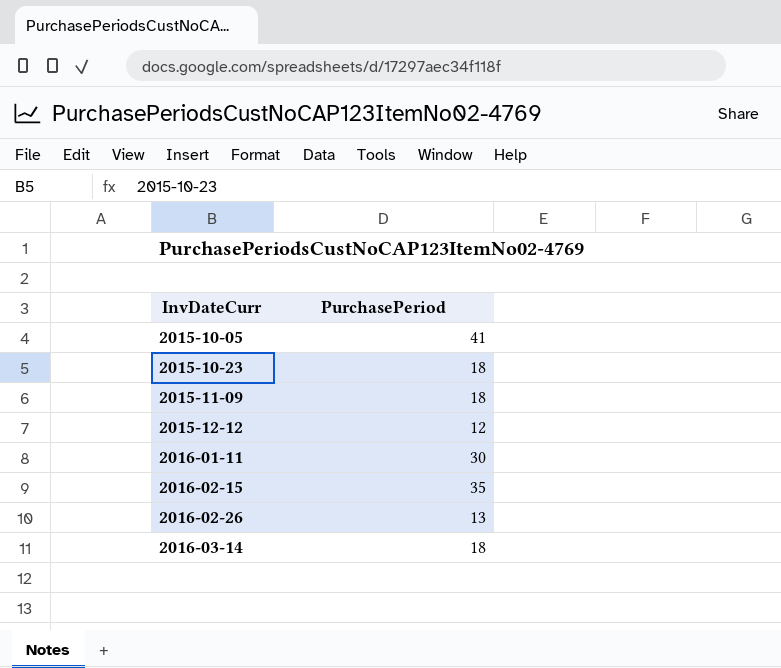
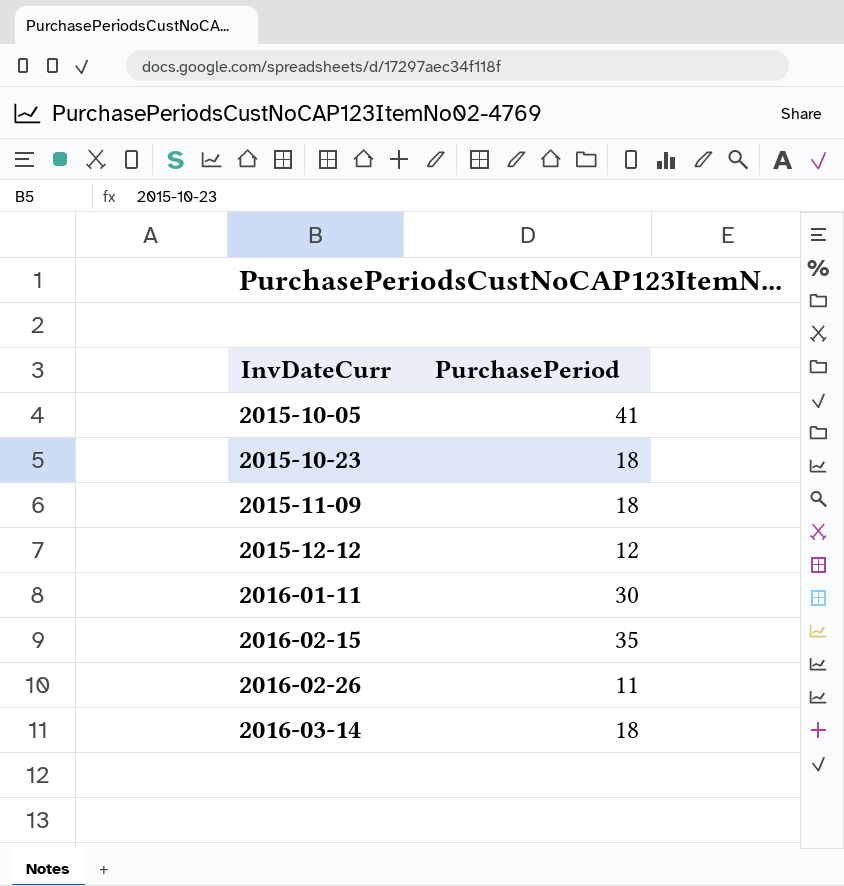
2016-02-26 | PurchasePeriod: 13 -> 11

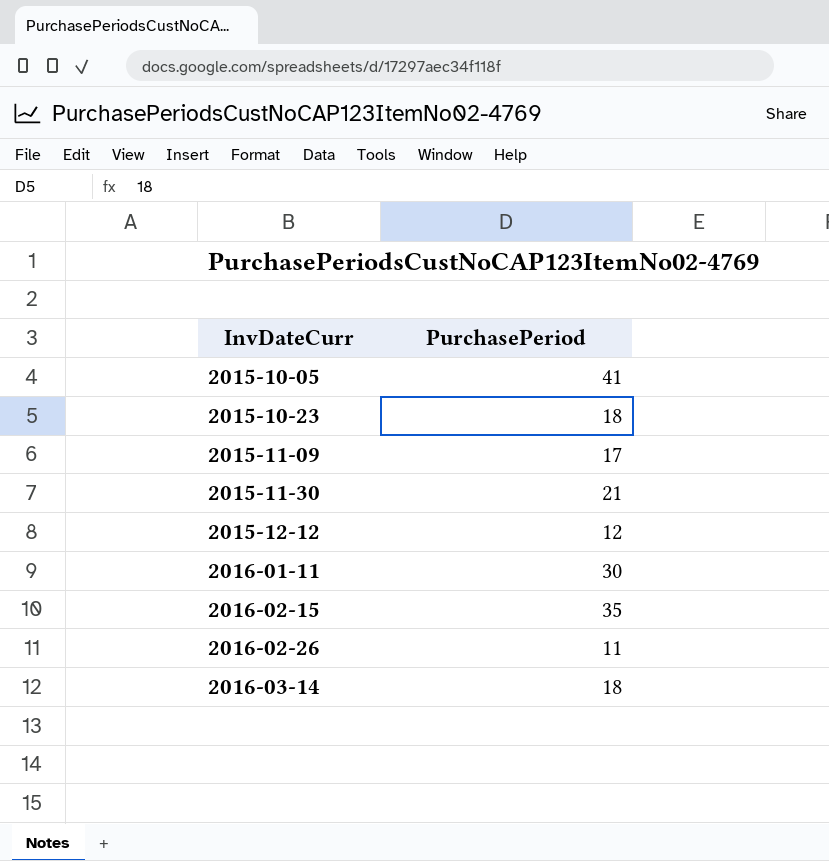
2015-11-09 | PurchasePeriod: 18 -> 17
row 2015-11-30: none -> 21

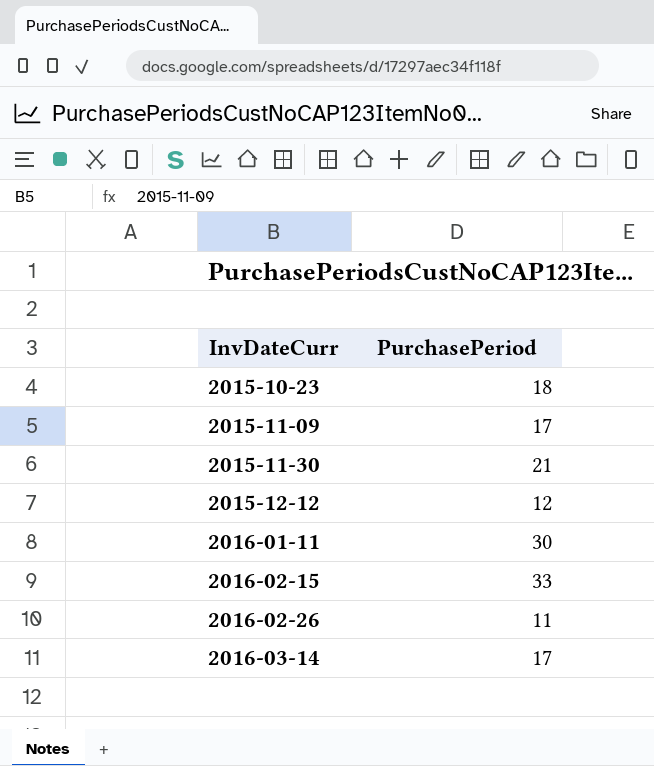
row 2015-10-05: 41 -> none
2016-02-15 | PurchasePeriod: 35 -> 33
2016-03-14 | PurchasePeriod: 18 -> 17

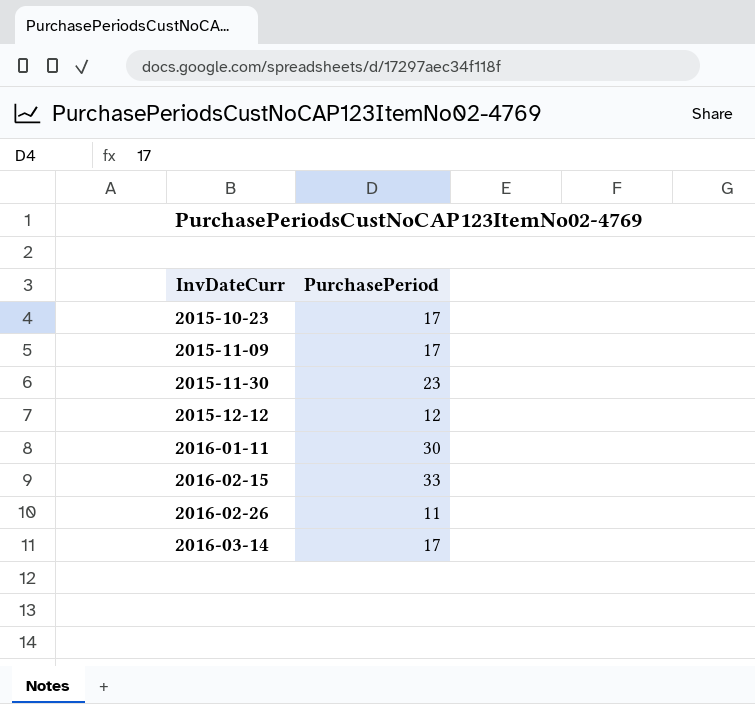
2015-10-23 | PurchasePeriod: 18 -> 17
2015-11-30 | PurchasePeriod: 21 -> 23

